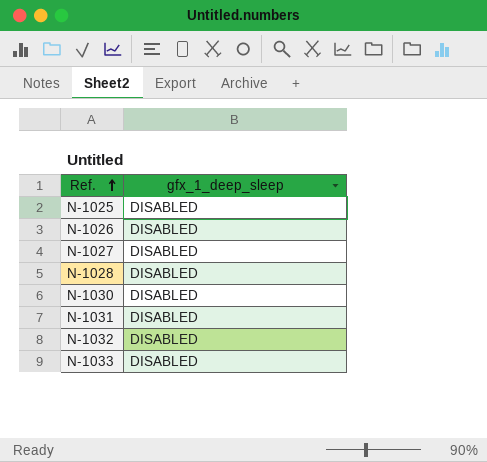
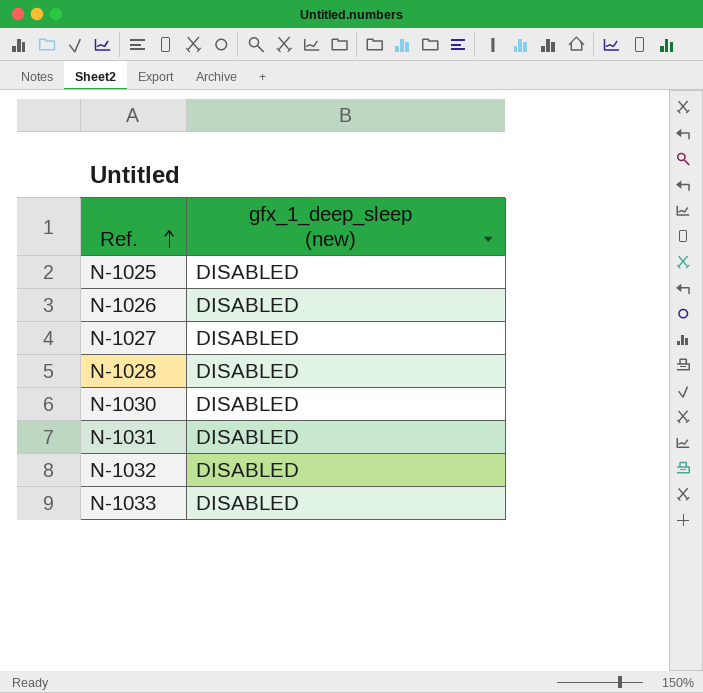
column name: gfx_1_deep_sleep -> gfx_1_deep_sleep (new)

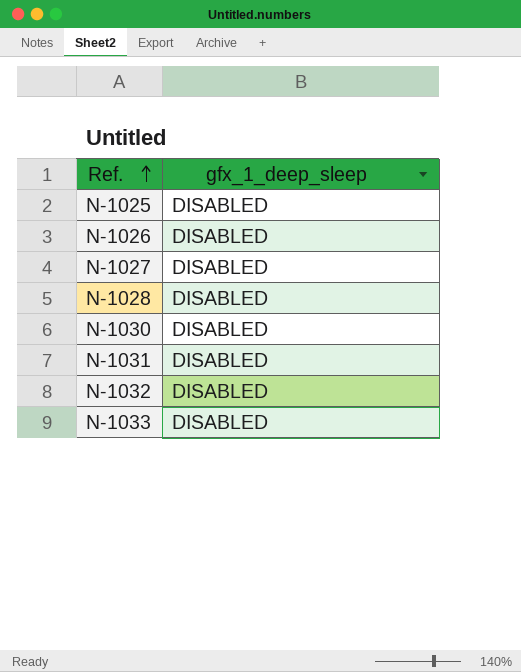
column name: gfx_1_deep_sleep (new) -> gfx_1_deep_sleep

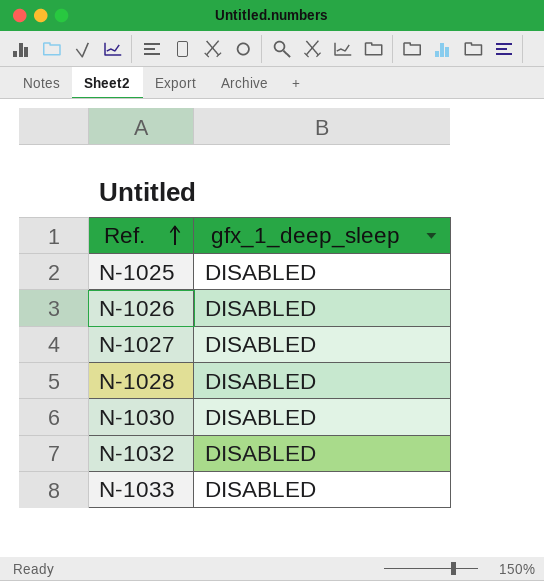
row N-1031: DISABLED -> none

